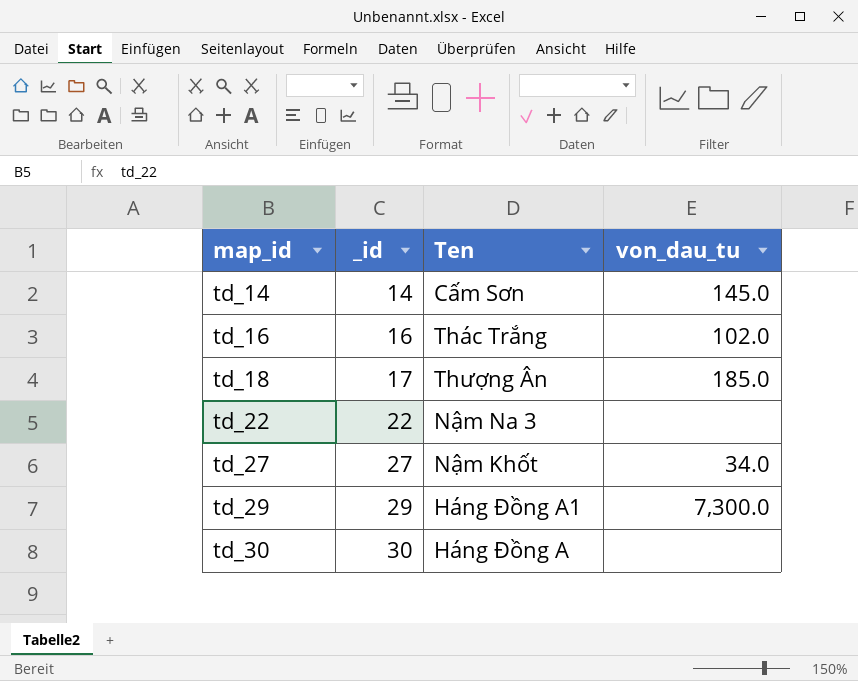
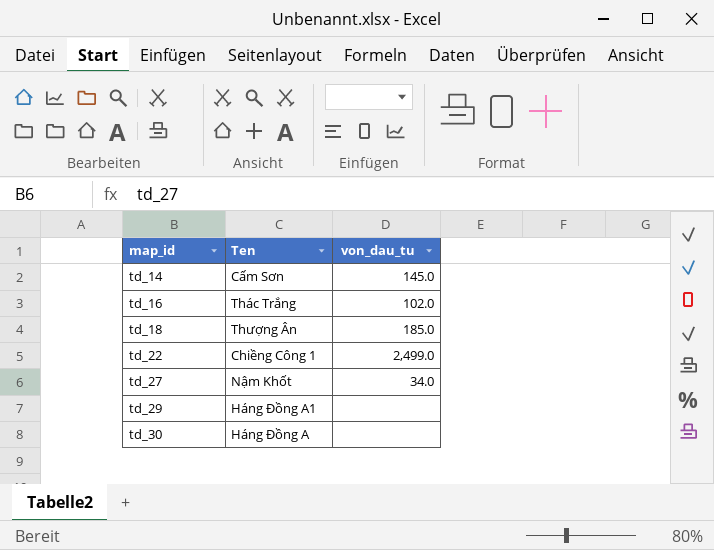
column _id | position: 2 -> none
td_22 | Ten: Nậm Na 3 -> Chiềng Công 1
td_22 | von_dau_tu: none -> 2,499.0
td_29 | von_dau_tu: 7,300.0 -> none

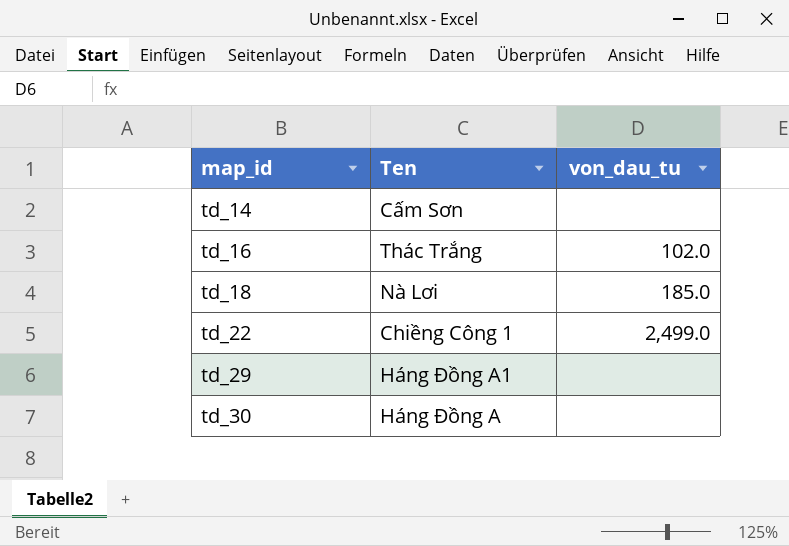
row td_27: Nậm Khốt | 34.0 -> none
td_14 | von_dau_tu: 145.0 -> none
td_18 | Ten: Thượng Ân -> Nà Lơi

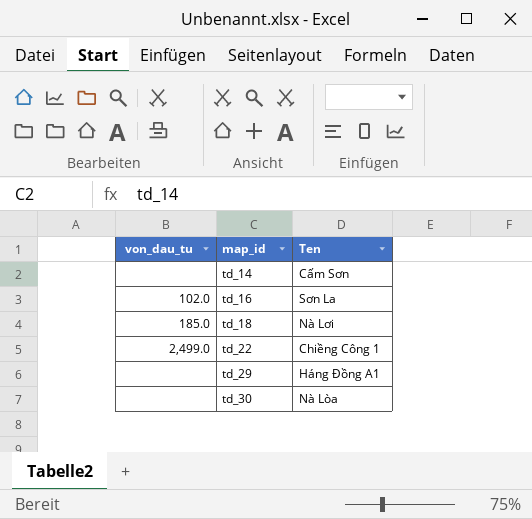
column von_dau_tu | position: 3 -> 1
td_16 | Ten: Thác Trắng -> Sơn La
td_30 | Ten: Háng Đồng A -> Nà Lòa

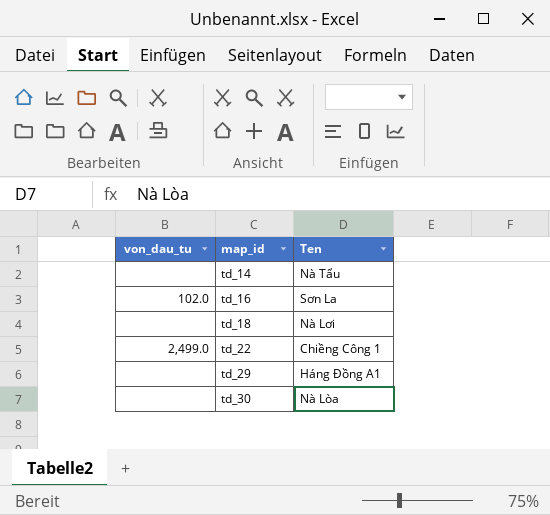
td_14 | Ten: Cấm Sơn -> Nà Tẩu
td_18 | von_dau_tu: 185.0 -> none

